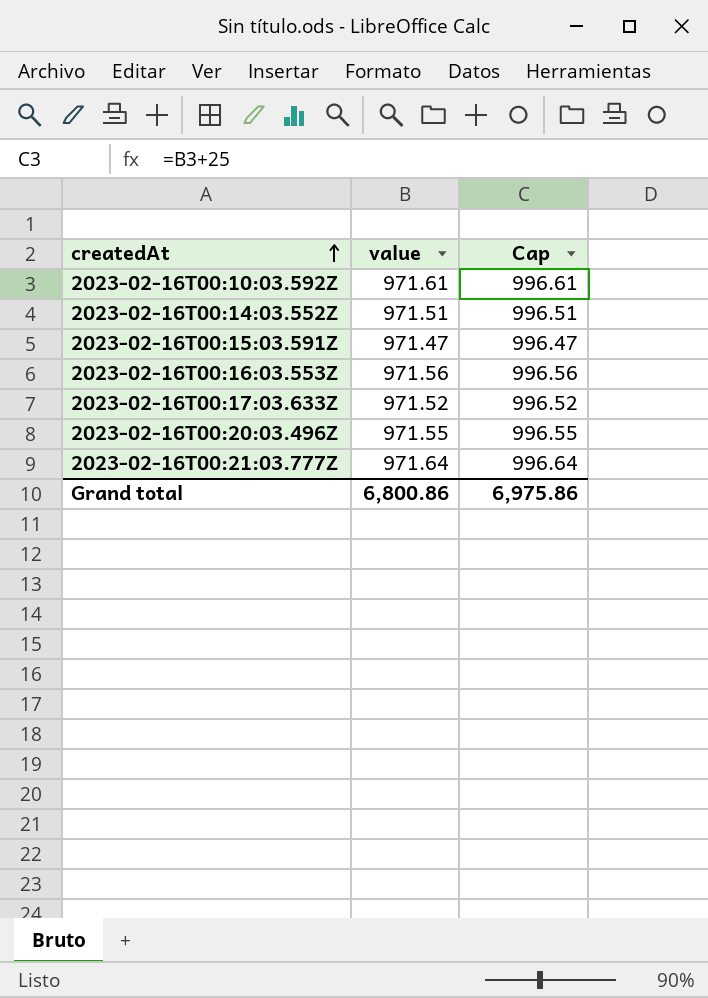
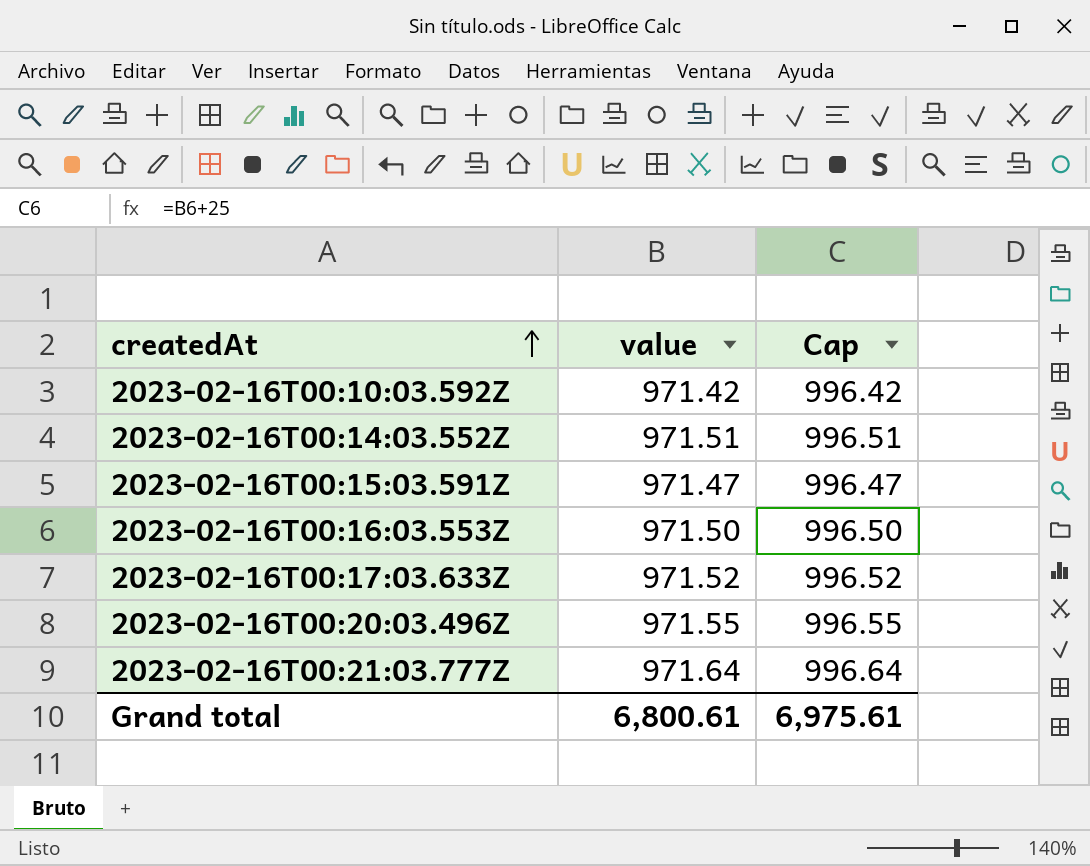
2023-02-16T00:10:03.592Z | value: 971.61 -> 971.42
2023-02-16T00:10:03.592Z | Cap: 996.61 -> 996.42
2023-02-16T00:16:03.553Z | value: 971.56 -> 971.50
2023-02-16T00:16:03.553Z | Cap: 996.56 -> 996.50
Grand total | value: 6,800.86 -> 6,800.61
Grand total | Cap: 6,975.86 -> 6,975.61

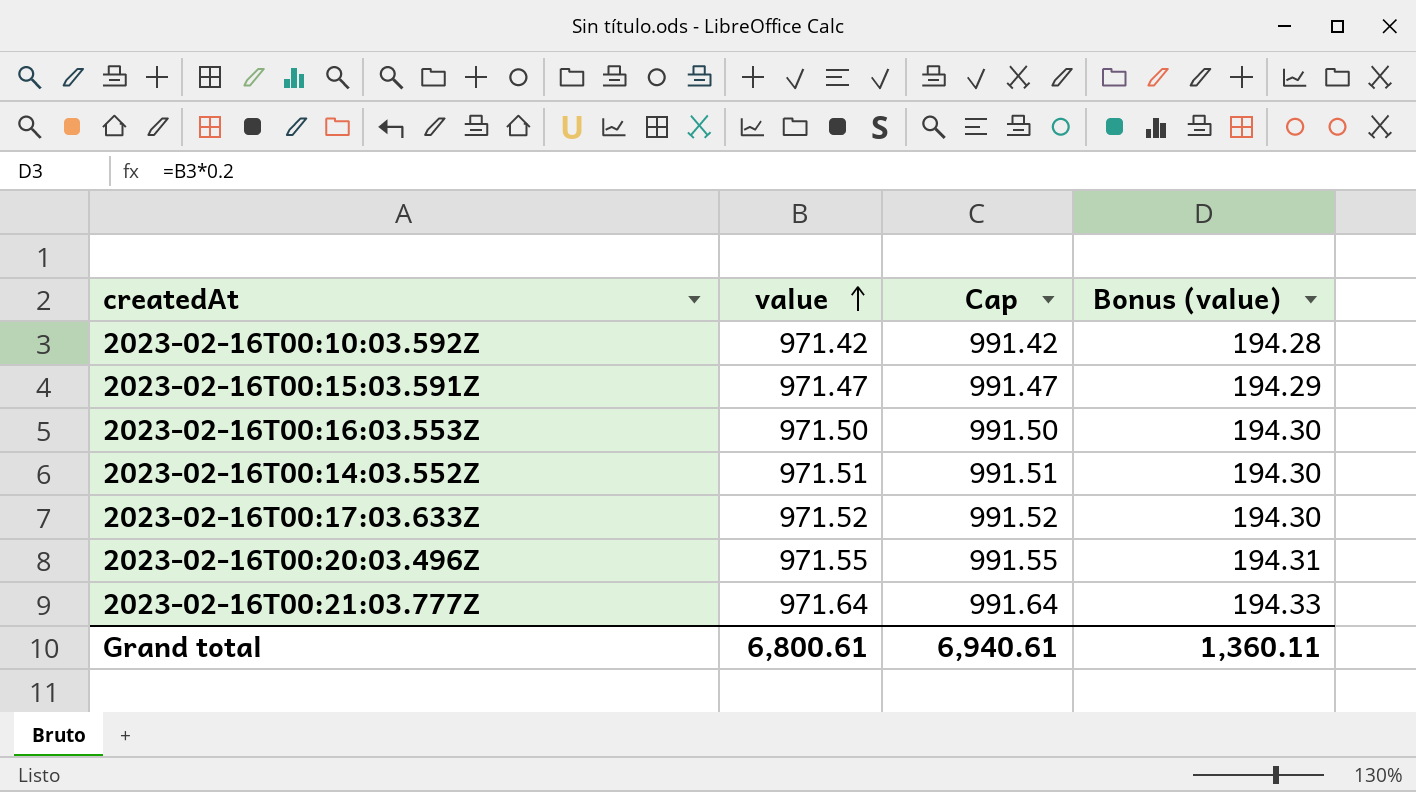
row order: createdAt ascending -> value ascending
column Cap | formula: [value] + 25 -> [value] + 20
column Bonus (value) | formula: none -> [value] * 0.2
Grand total | Cap: 6,975.61 -> 6,940.61

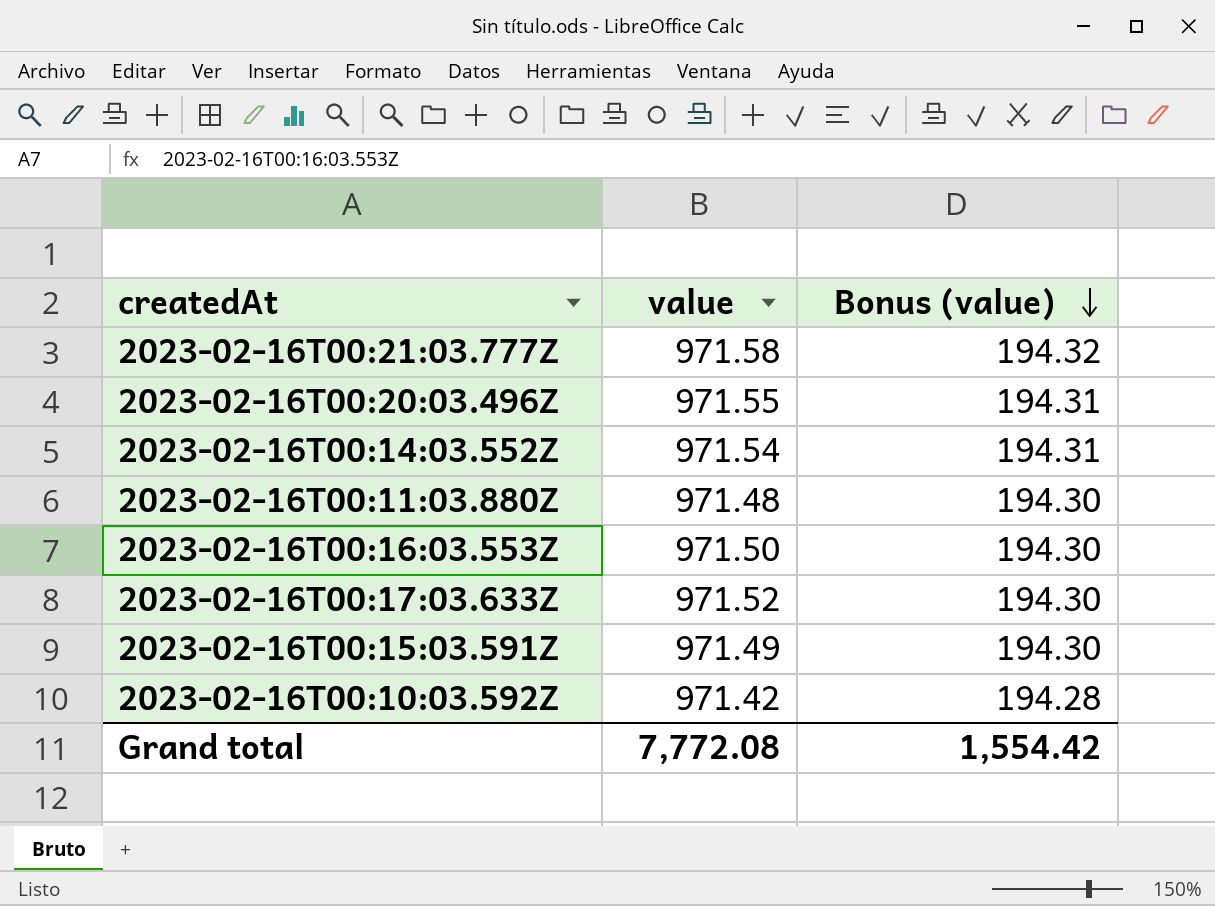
row order: value ascending -> Bonus (value) descending
column Cap | formula: [value] + 20 -> none
2023-02-16T00:21:03.777Z | value: 971.64 -> 971.58
2023-02-16T00:21:03.777Z | Bonus (value): 194.33 -> 194.32
2023-02-16T00:14:03.552Z | value: 971.51 -> 971.54
2023-02-16T00:14:03.552Z | Bonus (value): 194.30 -> 194.31
row 2023-02-16T00:11:03.880Z: none -> 971.48 | 194.30
2023-02-16T00:15:03.591Z | value: 971.47 -> 971.49
2023-02-16T00:15:03.591Z | Bonus (value): 194.29 -> 194.30
Grand total | value: 6,800.61 -> 7,772.08
Grand total | Bonus (value): 1,360.11 -> 1,554.42

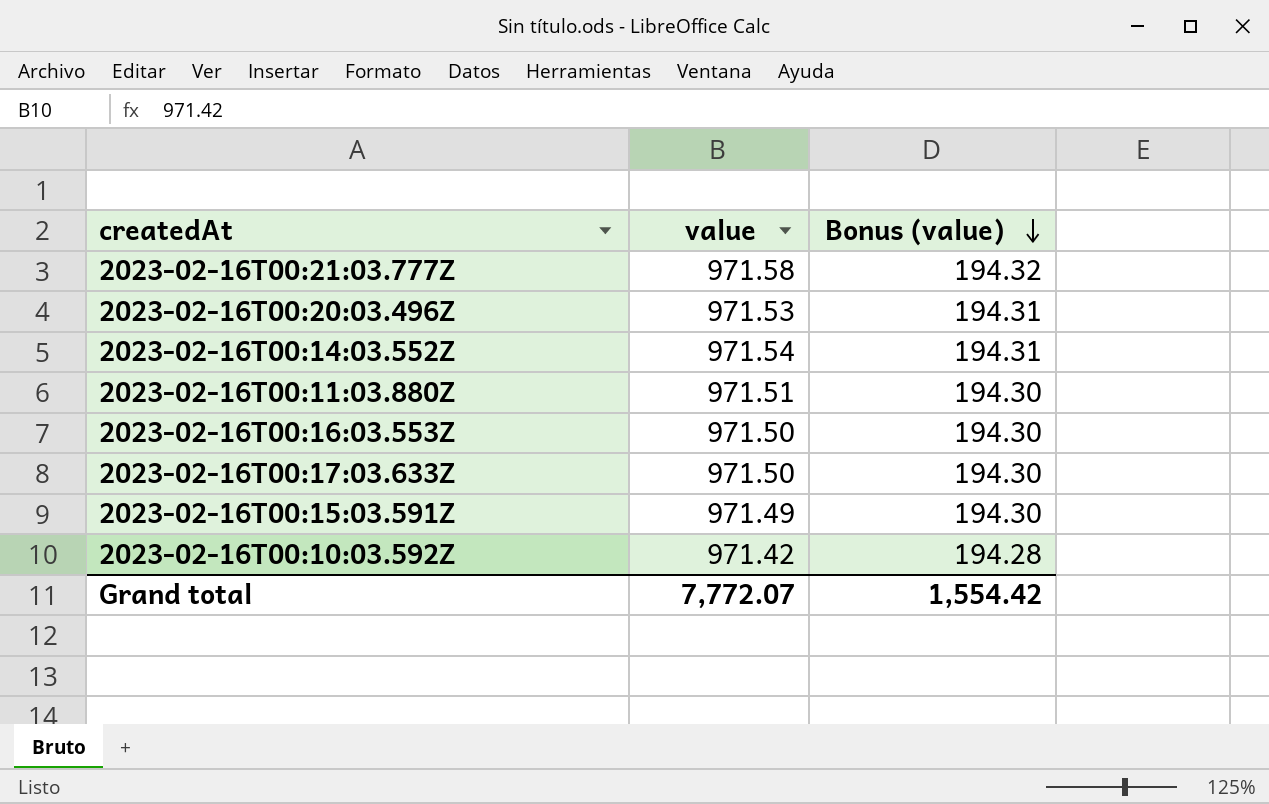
2023-02-16T00:20:03.496Z | value: 971.55 -> 971.53
2023-02-16T00:11:03.880Z | value: 971.48 -> 971.51
2023-02-16T00:17:03.633Z | value: 971.52 -> 971.50
Grand total | value: 7,772.08 -> 7,772.07

